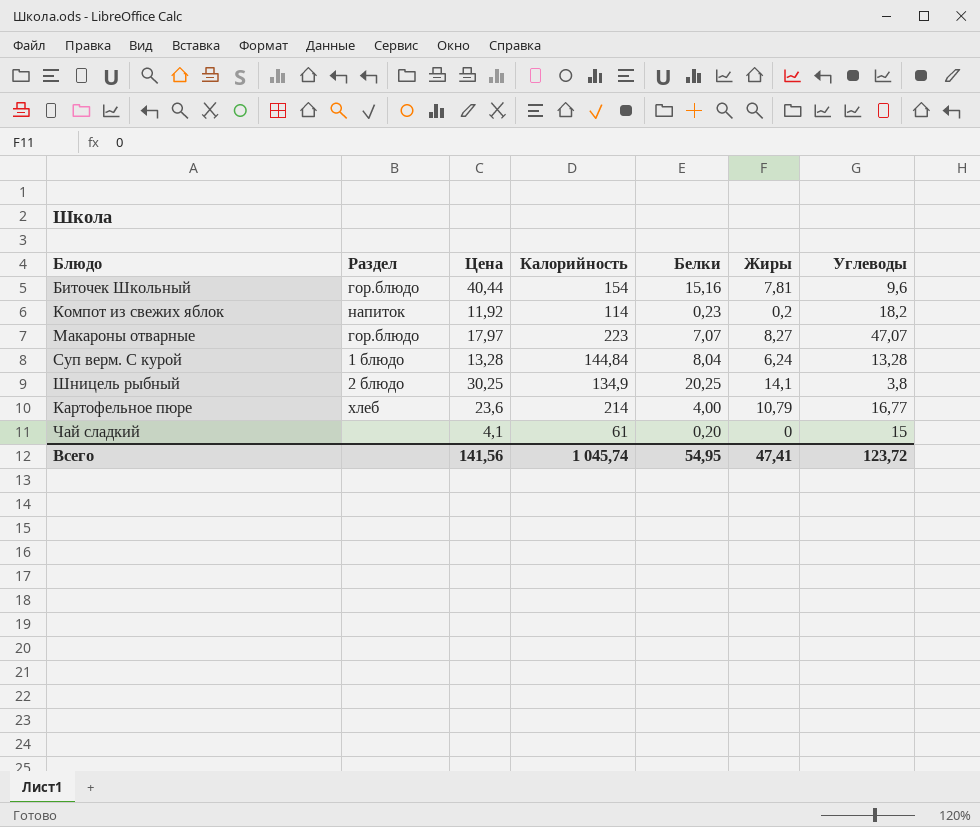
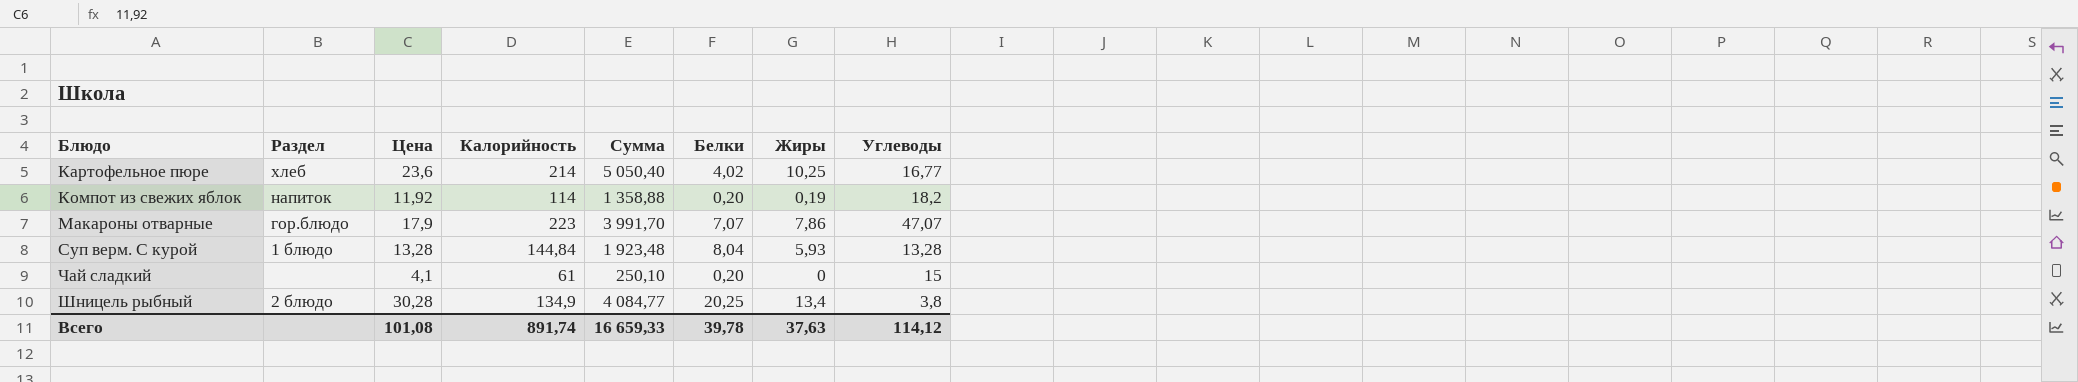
row order: none -> Блюдо ascending
column Сумма | formula: none -> [Цена] * [Калорийность]
row Биточек Школьный: гор.блюдо | 40,44 | 154 | 15,16 | 7,81 | 9,6 -> none
Картофельное пюре | Белки: 4,00 -> 4,02
Картофельное пюре | Жиры: 10,79 -> 10,25
Компот из свежих яблок | Белки: 0,23 -> 0,20
Компот из свежих яблок | Жиры: 0,2 -> 0,19
Макароны отварные | Цена: 17,97 -> 17,9
Макароны отварные | Жиры: 8,27 -> 7,86
Суп верм. С курой | Жиры: 6,24 -> 5,93
Шницель рыбный | Цена: 30,25 -> 30,28
Шницель рыбный | Жиры: 14,1 -> 13,4
Всего | Цена: 141,56 -> 101,08
Всего | Калорийность: 1 045,74 -> 891,74
Всего | Белки: 54,95 -> 39,78
Всего | Жиры: 47,41 -> 37,63
Всего | Углеводы: 123,72 -> 114,12

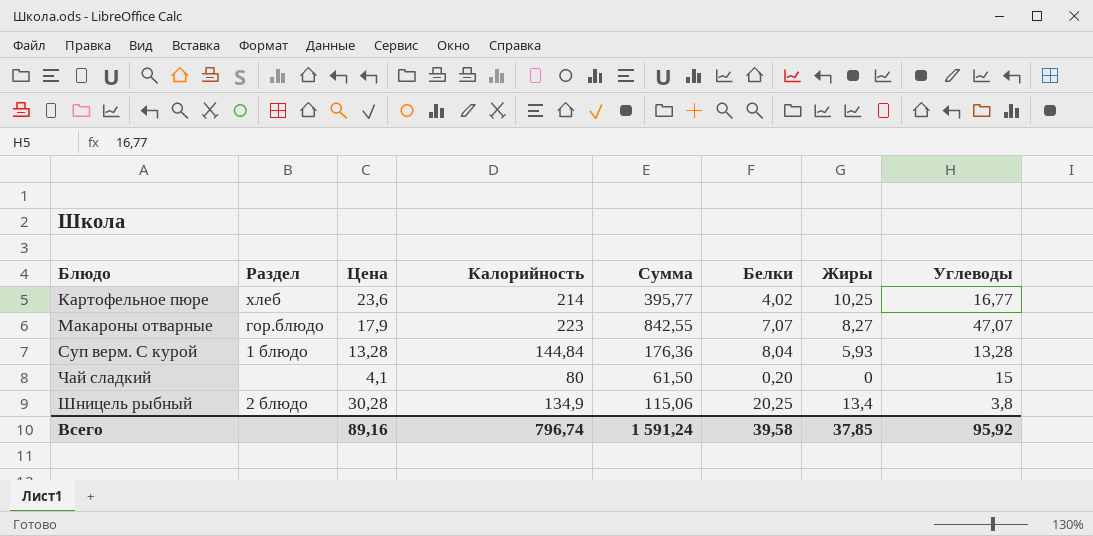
column Сумма | formula: [Цена] * [Калорийность] -> [Цена] * [Углеводы]
row Компот из свежих яблок: напиток | 11,92 | 114 | 1 358,88 | 0,20 | 0,19 | 18,2 -> none
Макароны отварные | Жиры: 7,86 -> 8,27
Чай сладкий | Калорийность: 61 -> 80
Всего | Цена: 101,08 -> 89,16
Всего | Калорийность: 891,74 -> 796,74
Всего | Сумма: 16 659,33 -> 1 591,24
Всего | Белки: 39,78 -> 39,58
Всего | Жиры: 37,63 -> 37,85
Всего | Углеводы: 114,12 -> 95,92

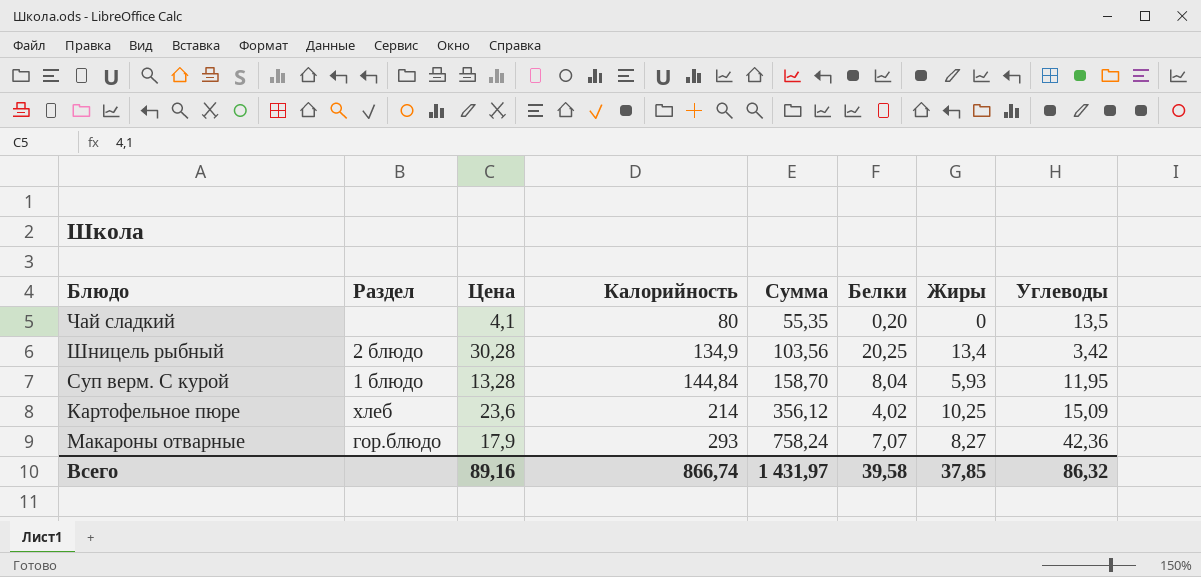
row order: Блюдо ascending -> Калорийность ascending
Чай сладкий | Сумма: 61,50 -> 55,35
Чай сладкий | Углеводы: 15 -> 13,5
Шницель рыбный | Сумма: 115,06 -> 103,56
Шницель рыбный | Углеводы: 3,8 -> 3,42
Суп верм. С курой | Сумма: 176,36 -> 158,70
Суп верм. С курой | Углеводы: 13,28 -> 11,95
Картофельное пюре | Сумма: 395,77 -> 356,12
Картофельное пюре | Углеводы: 16,77 -> 15,09
Макароны отварные | Калорийность: 223 -> 293
Макароны отварные | Сумма: 842,55 -> 758,24
Макароны отварные | Углеводы: 47,07 -> 42,36
Всего | Калорийность: 796,74 -> 866,74
Всего | Сумма: 1 591,24 -> 1 431,97
Всего | Углеводы: 95,92 -> 86,32

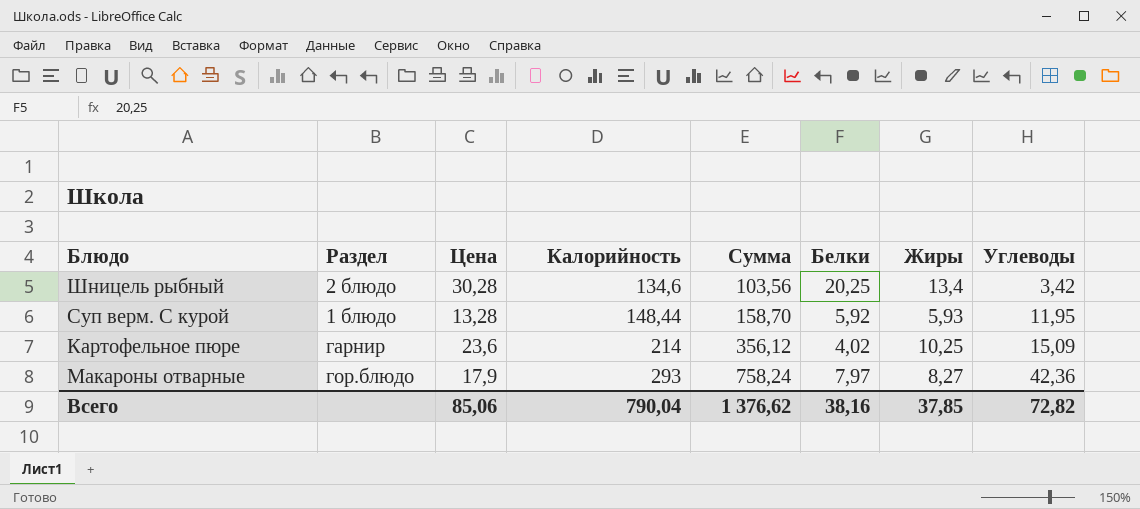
row Чай сладкий: none | 4,1 | 80 | 55,35 | 0,20 | 0 | 13,5 -> none
Шницель рыбный | Калорийность: 134,9 -> 134,6
Суп верм. С курой | Калорийность: 144,84 -> 148,44
Суп верм. С курой | Белки: 8,04 -> 5,92
Картофельное пюре | Раздел: хлеб -> гарнир
Макароны отварные | Белки: 7,07 -> 7,97
Всего | Цена: 89,16 -> 85,06
Всего | Калорийность: 866,74 -> 790,04
Всего | Сумма: 1 431,97 -> 1 376,62
Всего | Белки: 39,58 -> 38,16
Всего | Углеводы: 86,32 -> 72,82

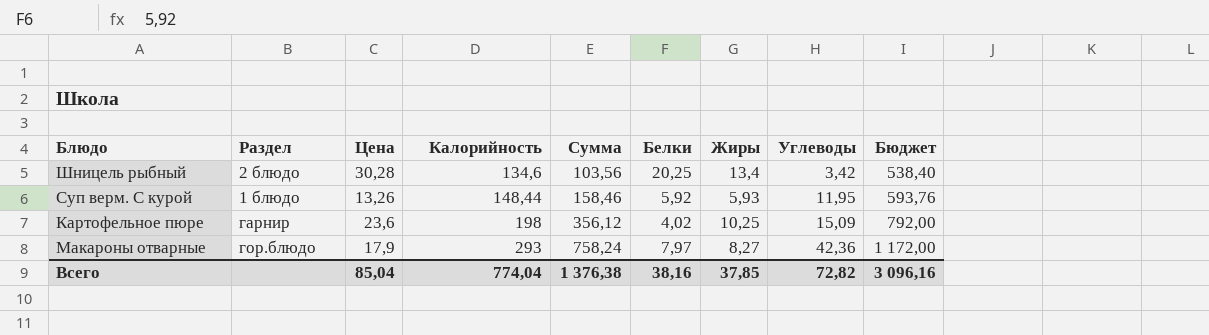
column Бюджет | formula: none -> [Калорийность] * 4
Суп верм. С курой | Цена: 13,28 -> 13,26
Суп верм. С курой | Сумма: 158,70 -> 158,46
Картофельное пюре | Калорийность: 214 -> 198
Всего | Цена: 85,06 -> 85,04
Всего | Калорийность: 790,04 -> 774,04
Всего | Сумма: 1 376,62 -> 1 376,38

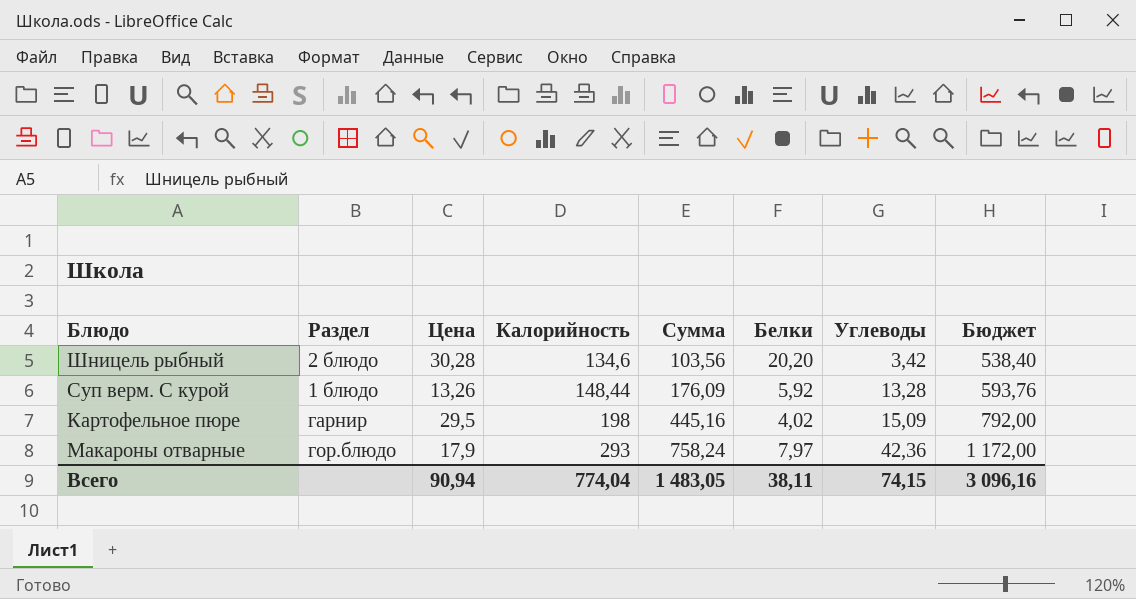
column Жиры | position: 7 -> none
Шницель рыбный | Белки: 20,25 -> 20,20
Суп верм. С курой | Сумма: 158,46 -> 176,09
Суп верм. С курой | Углеводы: 11,95 -> 13,28
Картофельное пюре | Цена: 23,6 -> 29,5
Картофельное пюре | Сумма: 356,12 -> 445,16
Всего | Цена: 85,04 -> 90,94
Всего | Сумма: 1 376,38 -> 1 483,05
Всего | Белки: 38,16 -> 38,11
Всего | Углеводы: 72,82 -> 74,15

